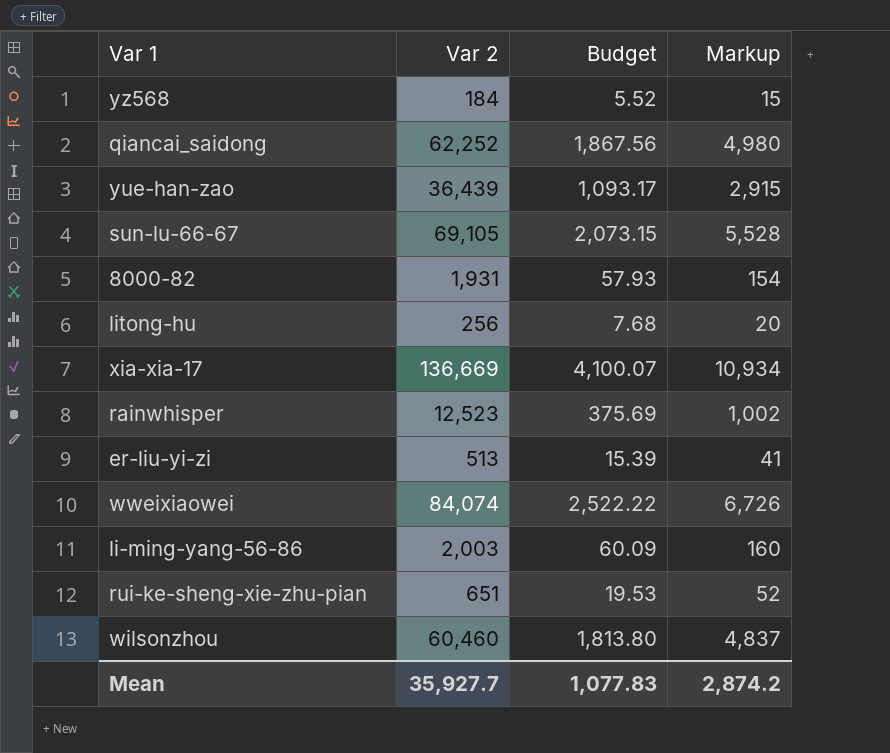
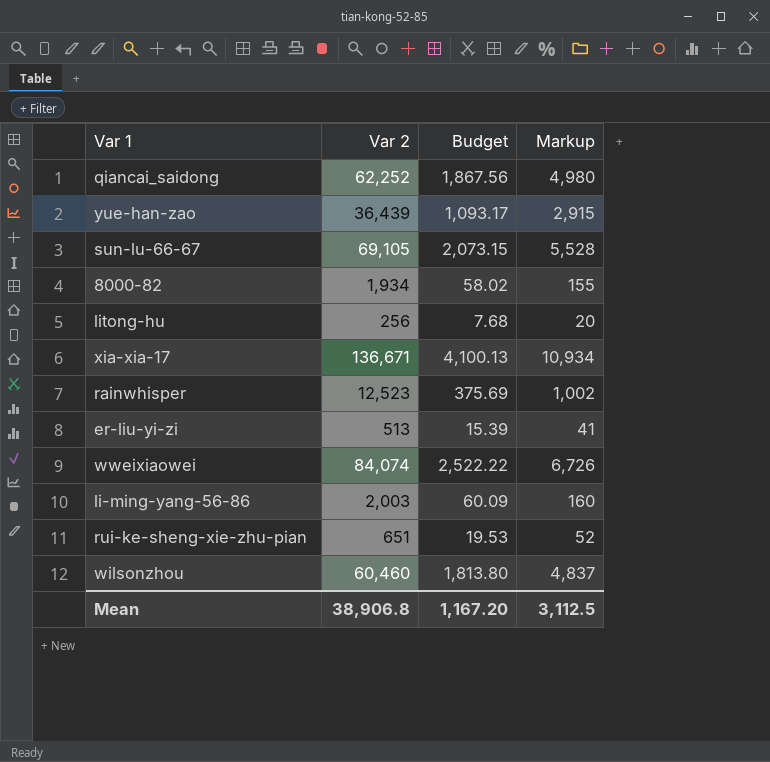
row yz568: 184 | 5.52 | 15 -> none
8000-82 | Var 2: 1,931 -> 1,934
8000-82 | Budget: 57.93 -> 58.02
8000-82 | Markup: 154 -> 155
xia-xia-17 | Var 2: 136,669 -> 136,671
xia-xia-17 | Budget: 4,100.07 -> 4,100.13
Mean | Var 2: 35,927.7 -> 38,906.8
Mean | Budget: 1,077.83 -> 1,167.20
Mean | Markup: 2,874.2 -> 3,112.5

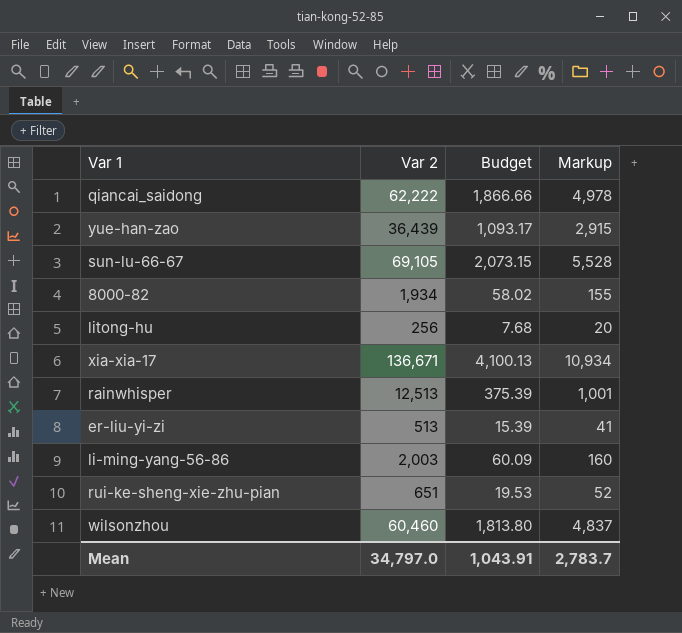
row wweixiaowei: 84,074 | 2,522.22 | 6,726 -> none
qiancai_saidong | Var 2: 62,252 -> 62,222
qiancai_saidong | Budget: 1,867.56 -> 1,866.66
qiancai_saidong | Markup: 4,980 -> 4,978
rainwhisper | Var 2: 12,523 -> 12,513
rainwhisper | Budget: 375.69 -> 375.39
rainwhisper | Markup: 1,002 -> 1,001
Mean | Var 2: 38,906.8 -> 34,797.0
Mean | Budget: 1,167.20 -> 1,043.91
Mean | Markup: 3,112.5 -> 2,783.7

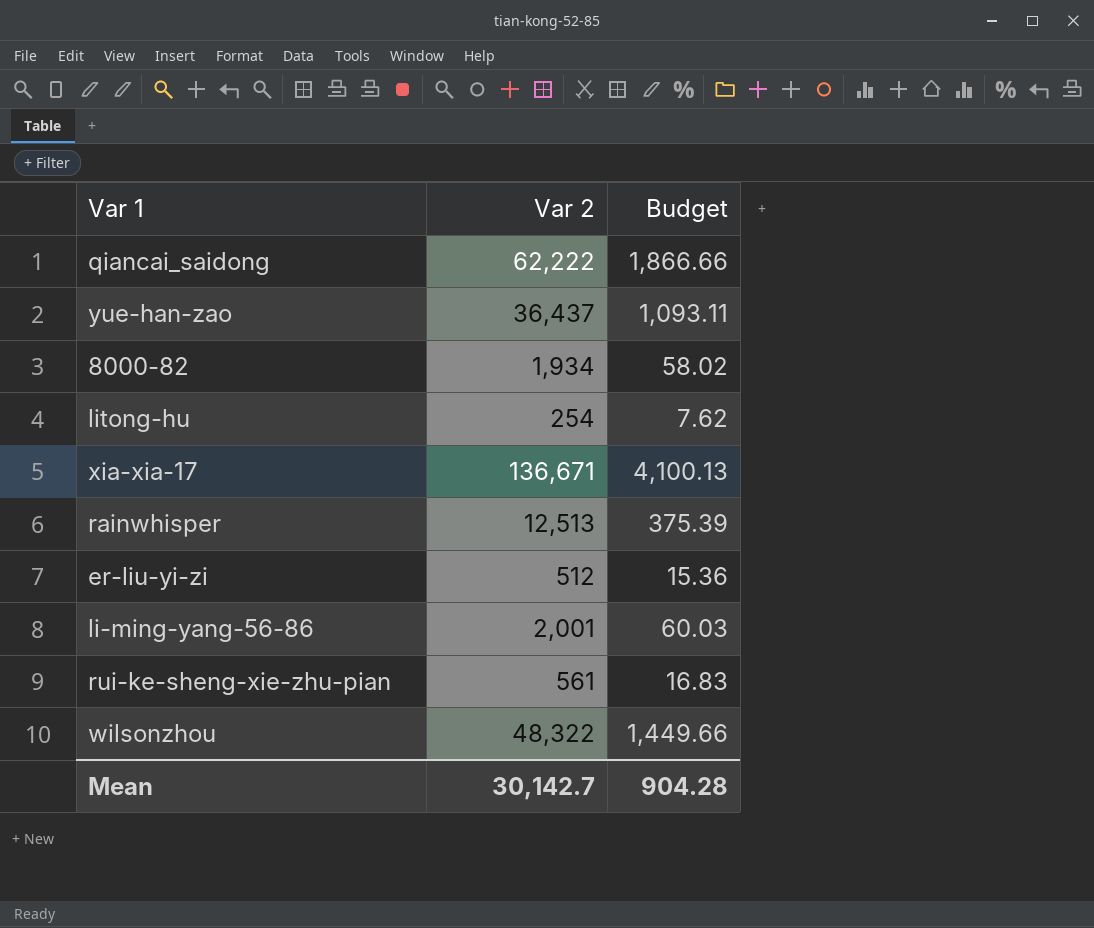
column Markup | formula: [Var 2] * 0.08 -> none
row sun-lu-66-67: 69,105 | 2,073.15 | 5,528 -> none
yue-han-zao | Var 2: 36,439 -> 36,437
yue-han-zao | Budget: 1,093.17 -> 1,093.11
litong-hu | Var 2: 256 -> 254
litong-hu | Budget: 7.68 -> 7.62
er-liu-yi-zi | Var 2: 513 -> 512
er-liu-yi-zi | Budget: 15.39 -> 15.36
li-ming-yang-56-86 | Var 2: 2,003 -> 2,001
li-ming-yang-56-86 | Budget: 60.09 -> 60.03
rui-ke-sheng-xie-zhu-pian | Var 2: 651 -> 561
rui-ke-sheng-xie-zhu-pian | Budget: 19.53 -> 16.83
wilsonzhou | Var 2: 60,460 -> 48,322
wilsonzhou | Budget: 1,813.80 -> 1,449.66
Mean | Var 2: 34,797.0 -> 30,142.7
Mean | Budget: 1,043.91 -> 904.28

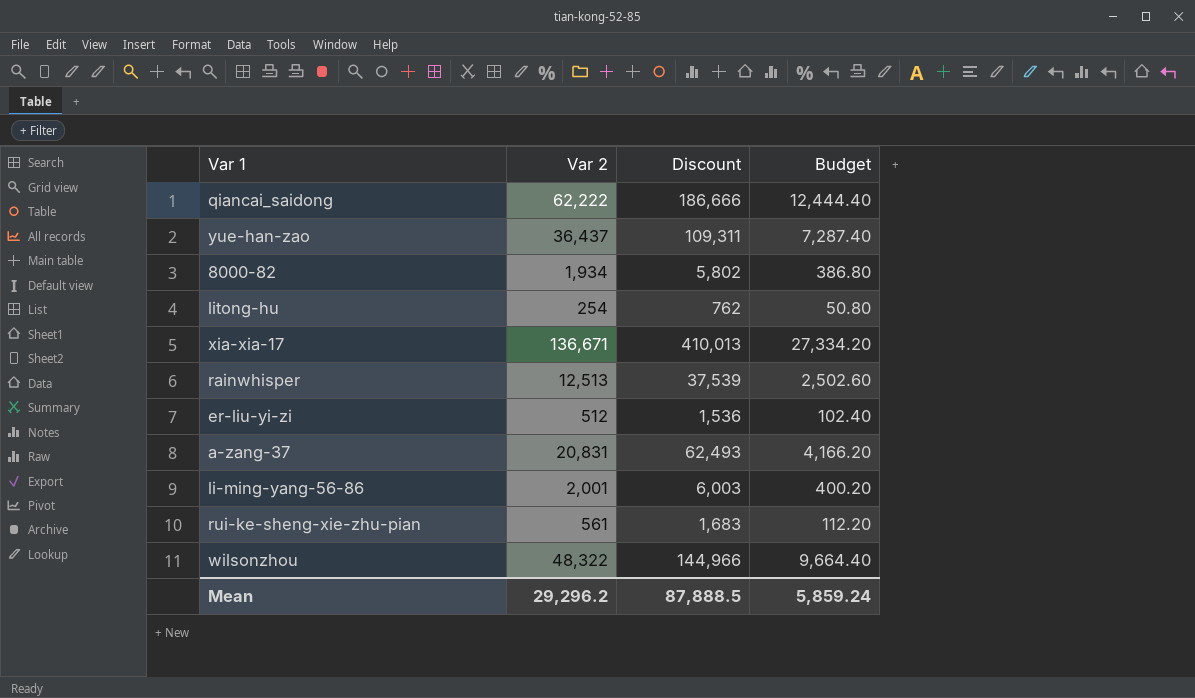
column Discount | formula: none -> [Var 2] * 3
column Budget | formula: [Var 2] * 0.03 -> [Var 2] * 0.2
row a-zang-37: none -> 20,831 | 62,493 | 4,166.20
Mean | Var 2: 30,142.7 -> 29,296.2
Mean | Budget: 904.28 -> 5,859.24

